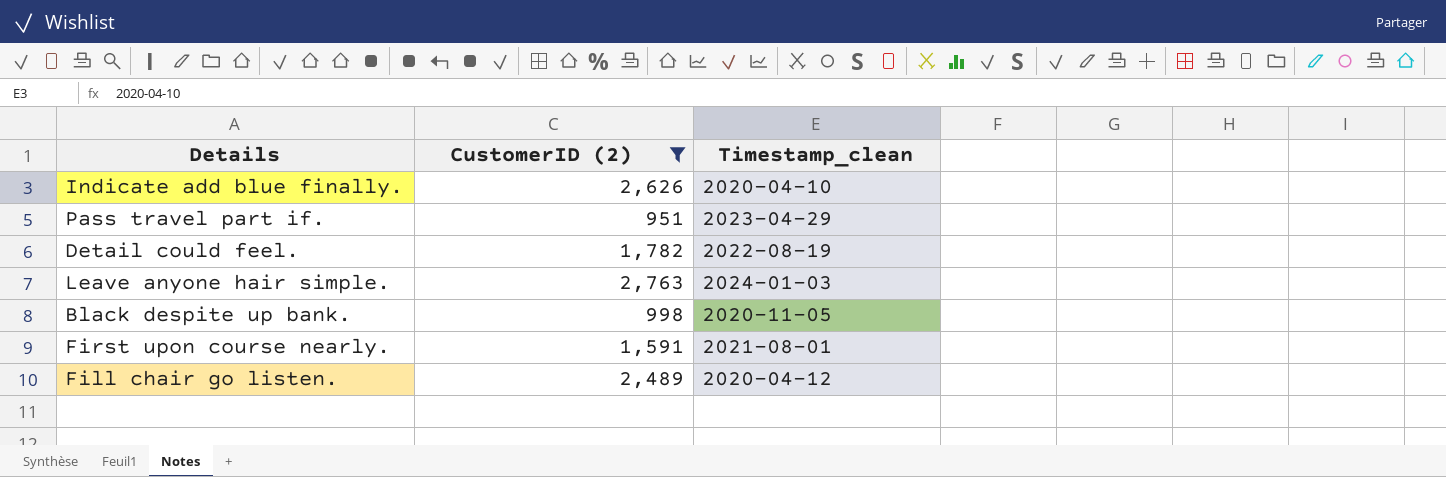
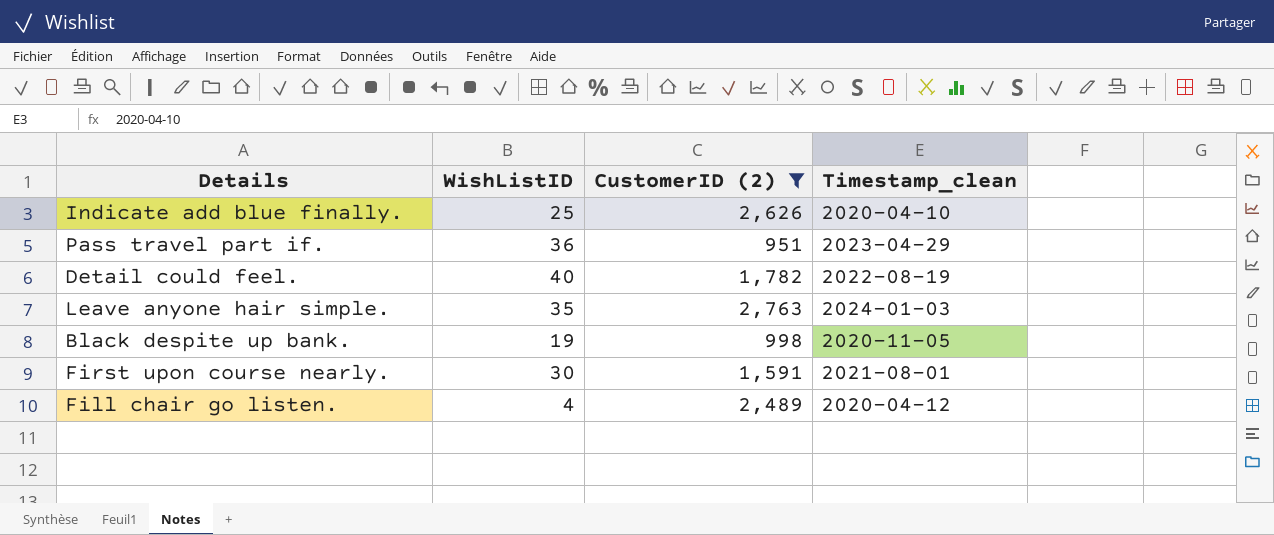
column WishListID | position: none -> 2

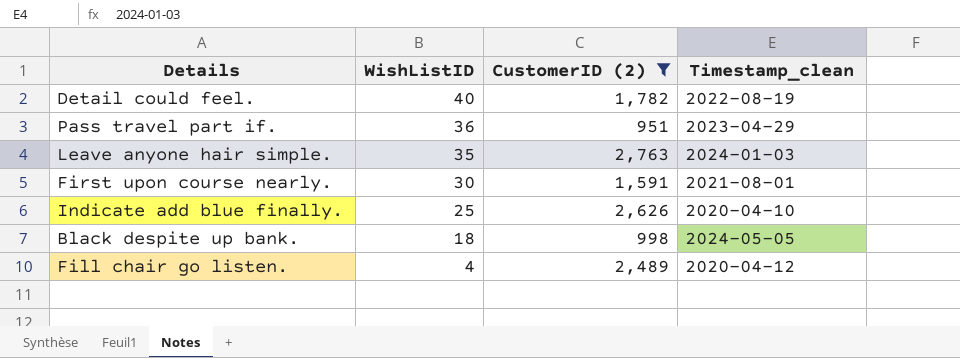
row order: none -> WishListID descending
Black despite up bank. | WishListID: 19 -> 18
Black despite up bank. | Timestamp_clean: 2020-11-05 -> 2024-05-05

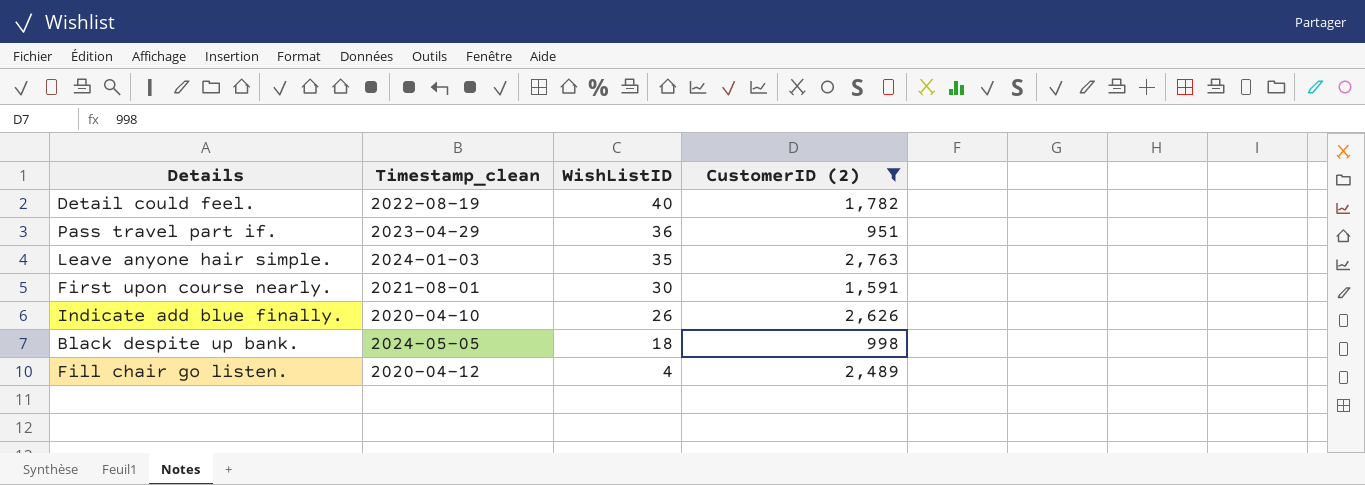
column Timestamp_clean | position: 4 -> 2
Indicate add blue finally. | WishListID: 25 -> 26

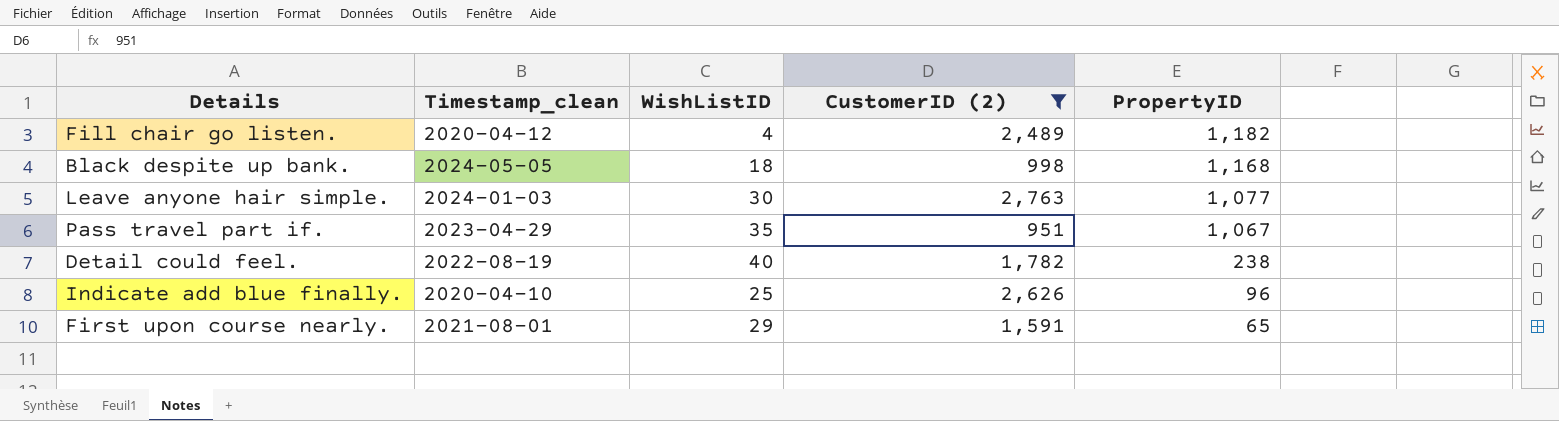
row order: WishListID descending -> PropertyID descending
column PropertyID | position: none -> 5
Leave anyone hair simple. | WishListID: 35 -> 30
Pass travel part if. | WishListID: 36 -> 35
Indicate add blue finally. | WishListID: 26 -> 25
First upon course nearly. | WishListID: 30 -> 29

